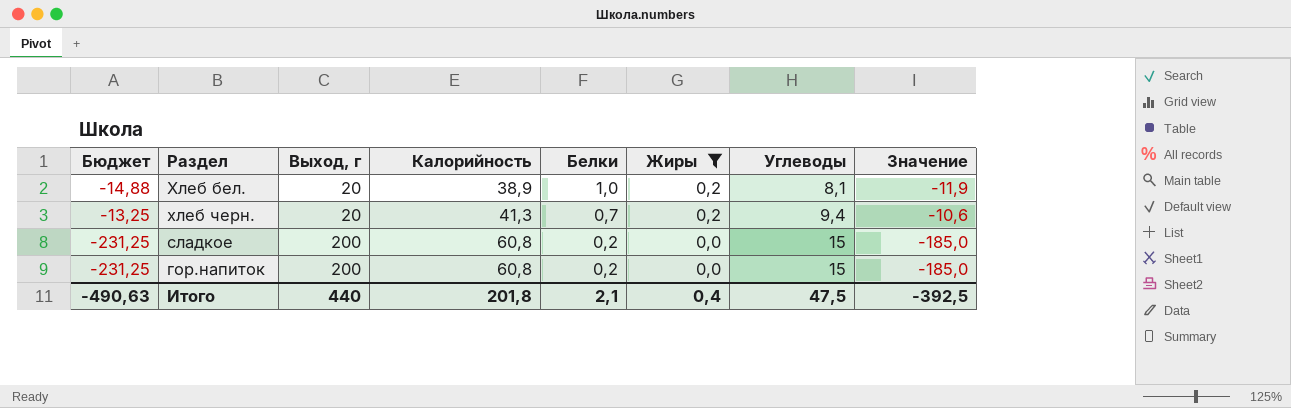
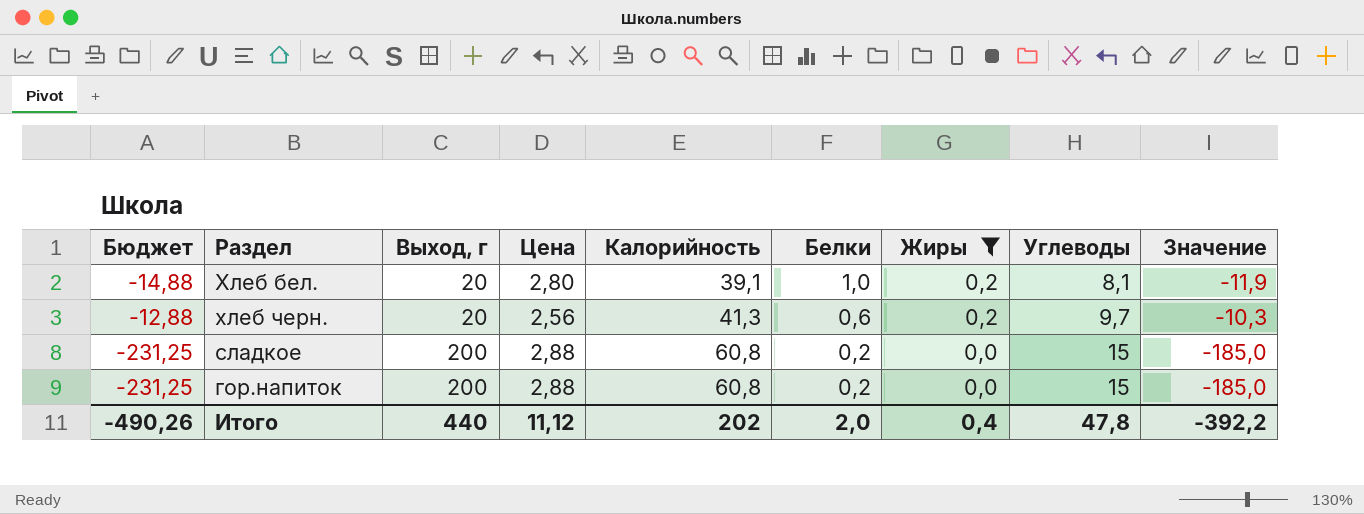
column Цена | position: none -> 4
Хлеб бел. | Калорийность: 38,9 -> 39,1
хлеб черн. | Бюджет: -13,25 -> -12,88
хлеб черн. | Белки: 0,7 -> 0,6
хлеб черн. | Углеводы: 9,4 -> 9,7
хлеб черн. | Значение: -10,6 -> -10,3
Итого | Бюджет: -490,63 -> -490,26
Итого | Калорийность: 201,8 -> 202
Итого | Белки: 2,1 -> 2,0
Итого | Углеводы: 47,5 -> 47,8
Итого | Значение: -392,5 -> -392,2

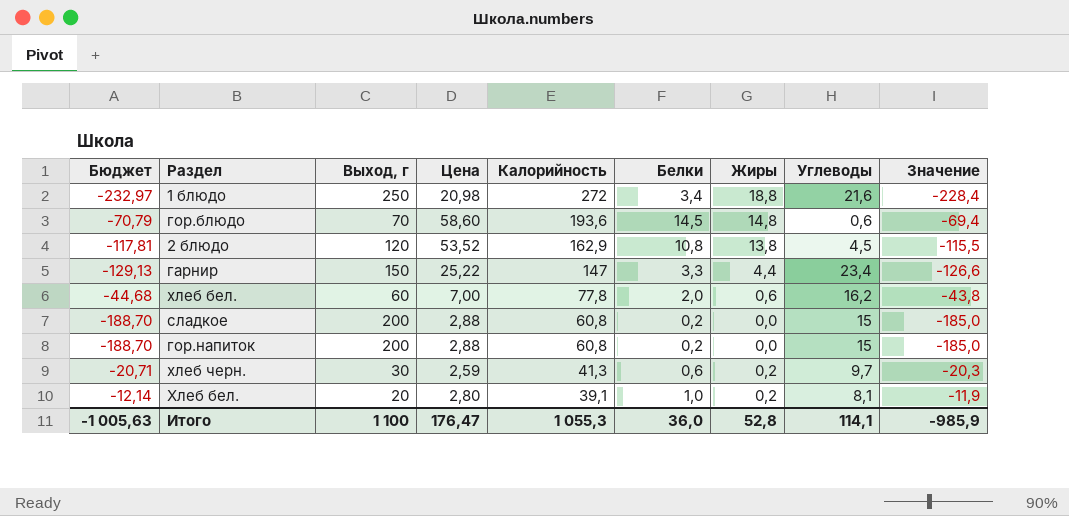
filter: Жиры <= 0,2 -> none
row order: Выход, г ascending -> Калорийность descending
column Бюджет | formula: [Значение] * 1,25 -> [Значение] * 1,02
хлеб черн. | Выход, г: 20 -> 30
хлеб черн. | Цена: 2,56 -> 2,59
хлеб черн. | Значение: -10,3 -> -20,3
Итого | Бюджет: -490,26 -> -1 005,63
Итого | Выход, г: 440 -> 1 100
Итого | Цена: 11,12 -> 176,47
Итого | Калорийность: 202 -> 1 055,3
Итого | Белки: 2,0 -> 36,0
Итого | Жиры: 0,4 -> 52,8
Итого | Углеводы: 47,8 -> 114,1
Итого | Значение: -392,2 -> -985,9

